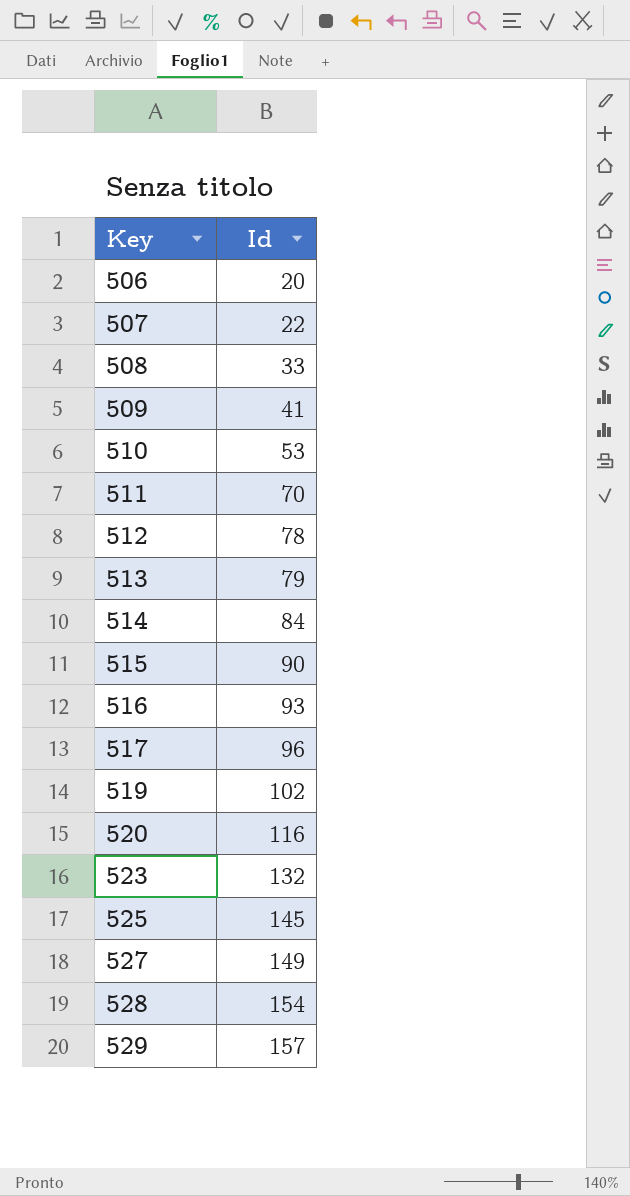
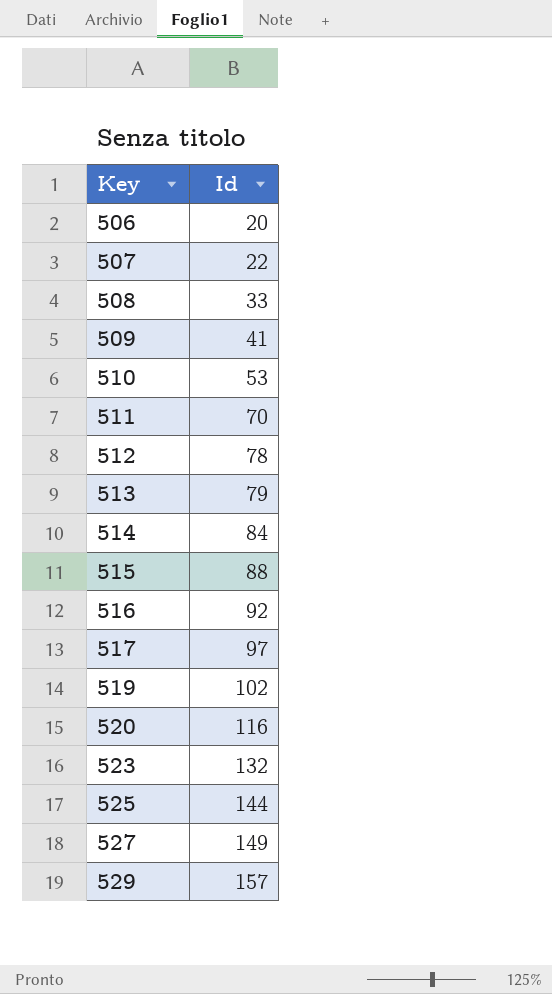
row 528: 154 -> none
515 | Id: 90 -> 88
516 | Id: 93 -> 92
517 | Id: 96 -> 97
525 | Id: 145 -> 144

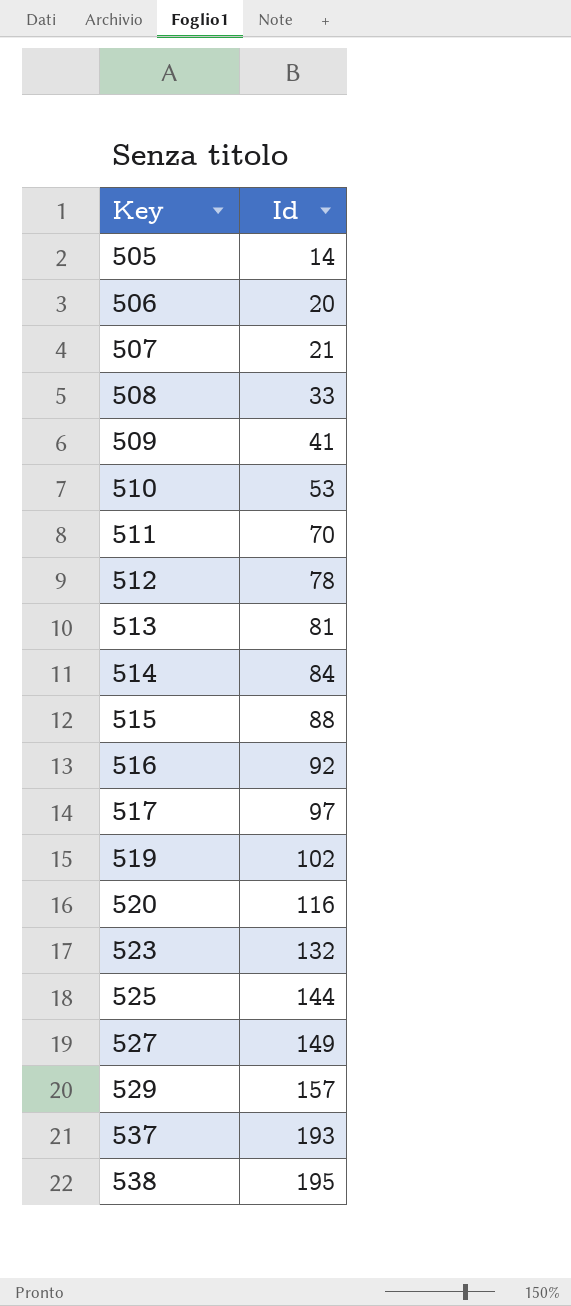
row 505: none -> 14
507 | Id: 22 -> 21
513 | Id: 79 -> 81
row 537: none -> 193
row 538: none -> 195

